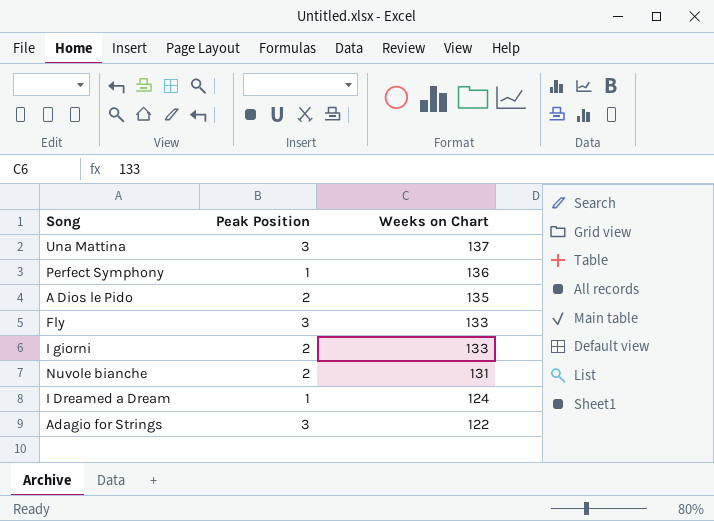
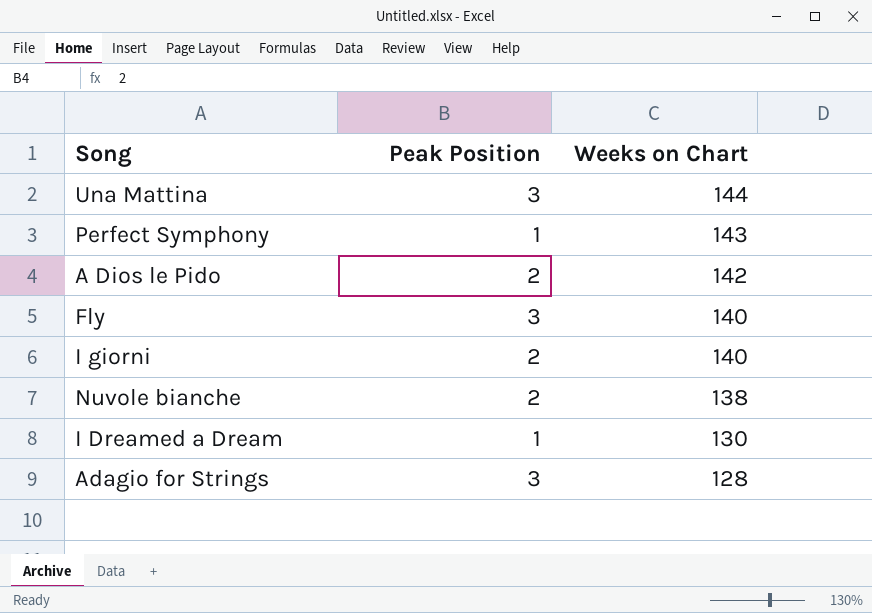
Una Mattina | Weeks on Chart: 137 -> 144
Perfect Symphony | Weeks on Chart: 136 -> 143
A Dios le Pido | Weeks on Chart: 135 -> 142
Fly | Weeks on Chart: 133 -> 140
I giorni | Weeks on Chart: 133 -> 140
Nuvole bianche | Weeks on Chart: 131 -> 138
I Dreamed a Dream | Weeks on Chart: 124 -> 130
Adagio for Strings | Weeks on Chart: 122 -> 128

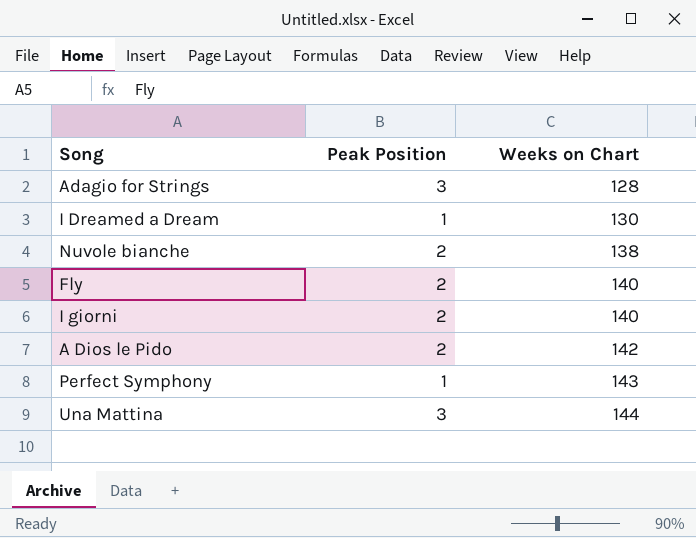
row order: Weeks on Chart descending -> Weeks on Chart ascending
Fly | Peak Position: 3 -> 2

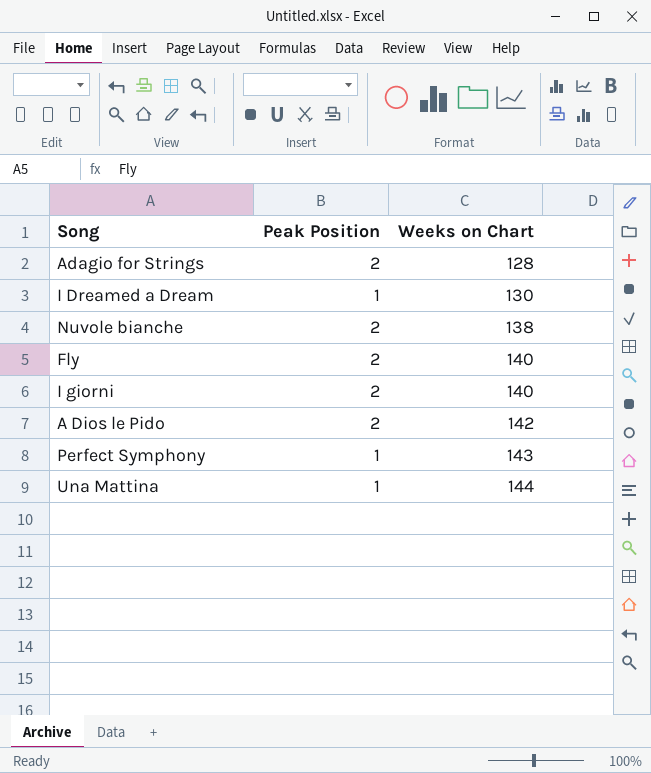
Adagio for Strings | Peak Position: 3 -> 2
Una Mattina | Peak Position: 3 -> 1

